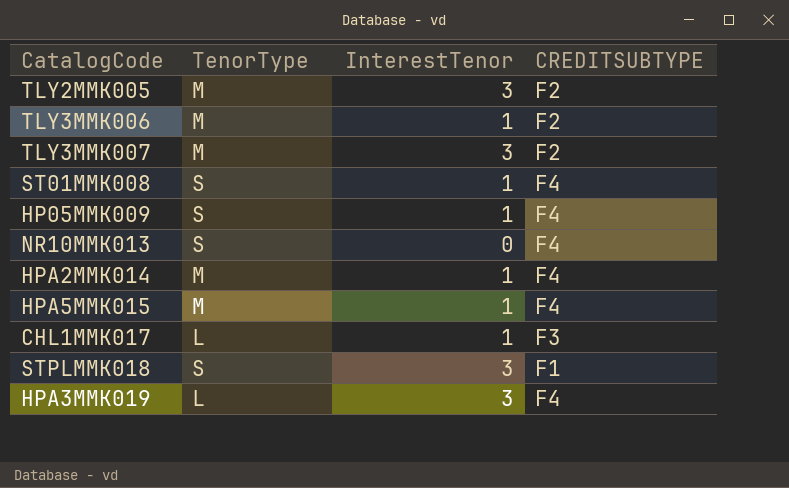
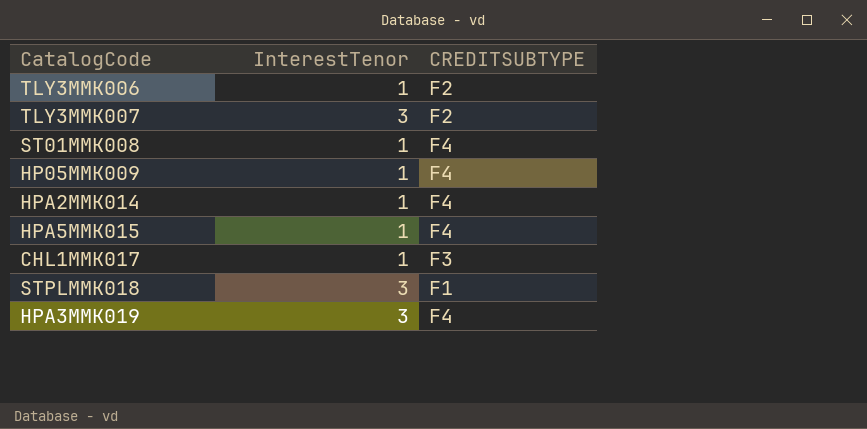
column TenorType | position: 2 -> none
row TLY2MMK005: M | 3 | F2 -> none
row NR10MMK013: S | 0 | F4 -> none

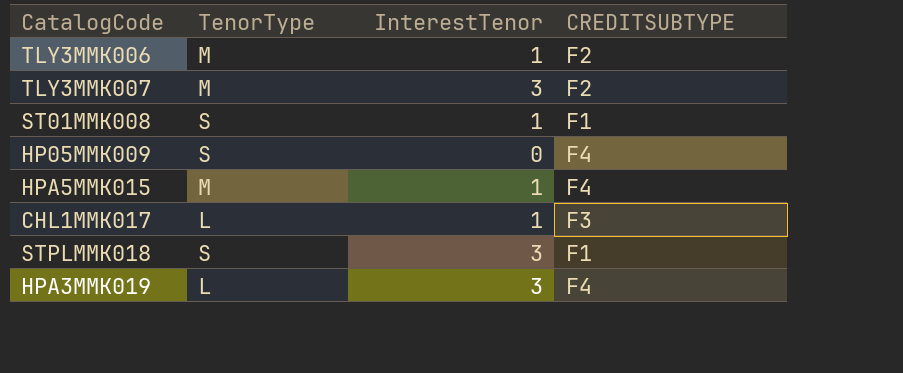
column TenorType | position: none -> 2
row HPA2MMK014: 1 | F4 -> none
ST01MMK008 | CREDITSUBTYPE: F4 -> F1
HP05MMK009 | InterestTenor: 1 -> 0

